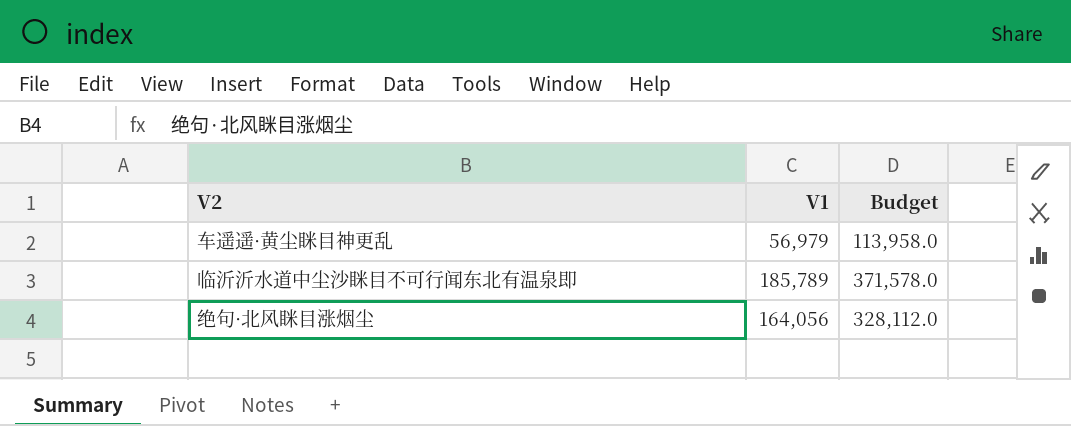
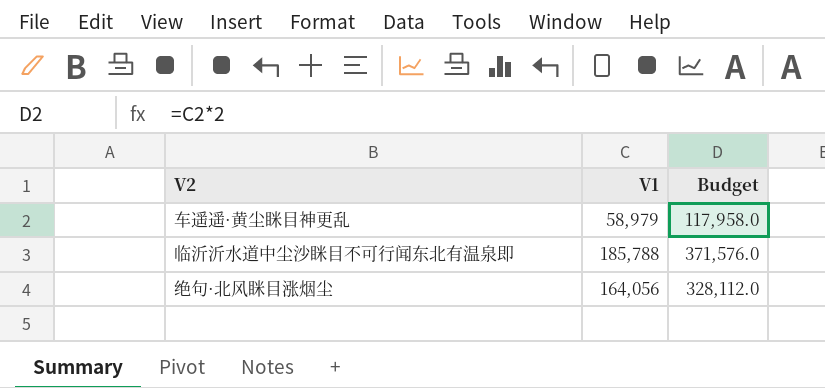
车遥遥·黄尘眯目神更乱 | V1: 56,979 -> 58,979
车遥遥·黄尘眯目神更乱 | Budget: 113,958.0 -> 117,958.0
临沂沂水道中尘沙眯目不可行闻东北有温泉即 | V1: 185,789 -> 185,788
临沂沂水道中尘沙眯目不可行闻东北有温泉即 | Budget: 371,578.0 -> 371,576.0

